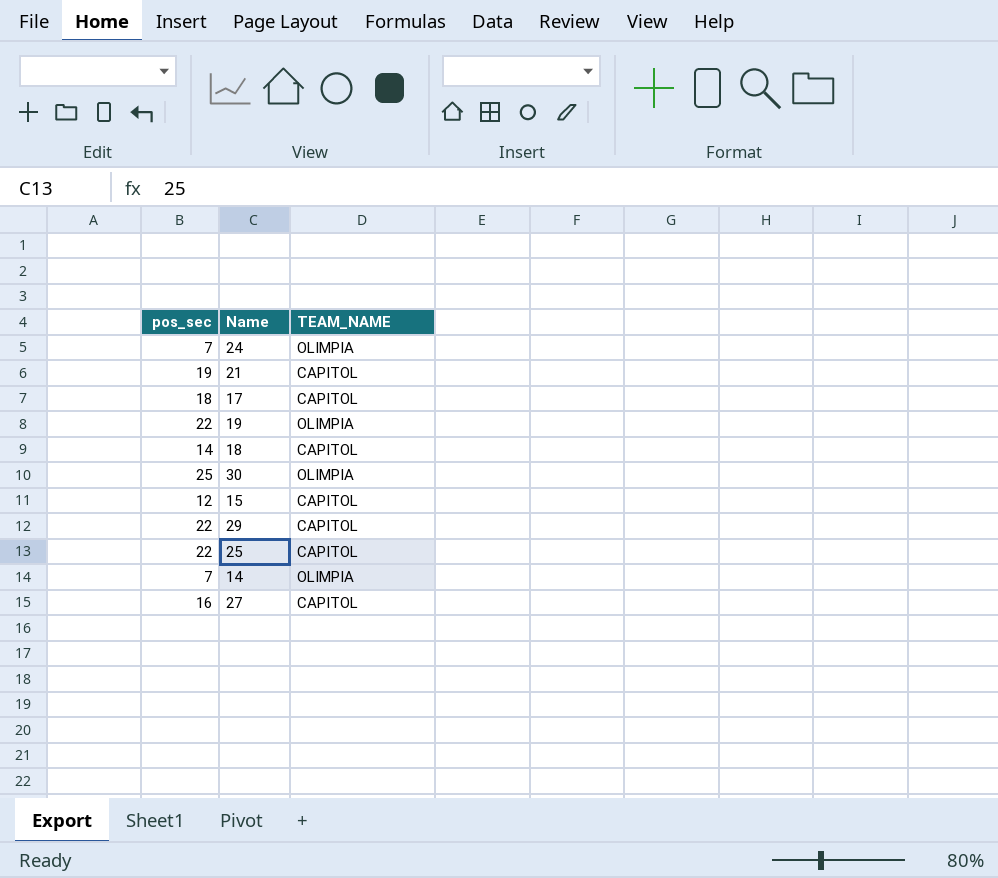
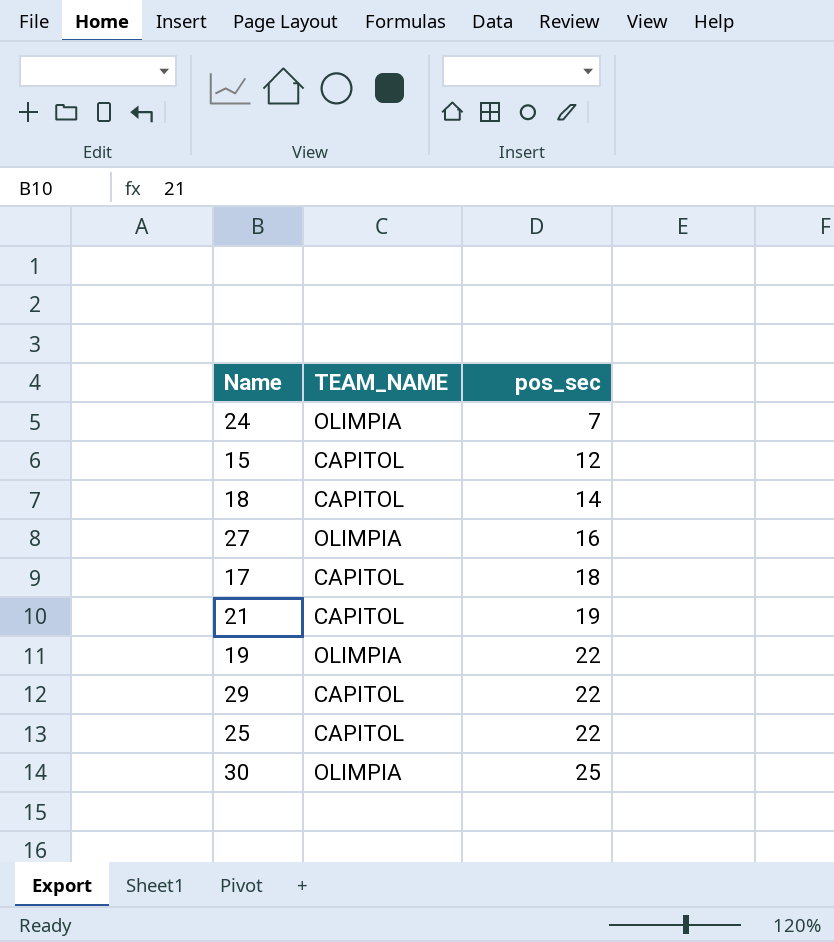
row order: none -> pos_sec ascending
column pos_sec | position: 1 -> 3
row 14: 7 | OLIMPIA -> none
27 | TEAM_NAME: CAPITOL -> OLIMPIA

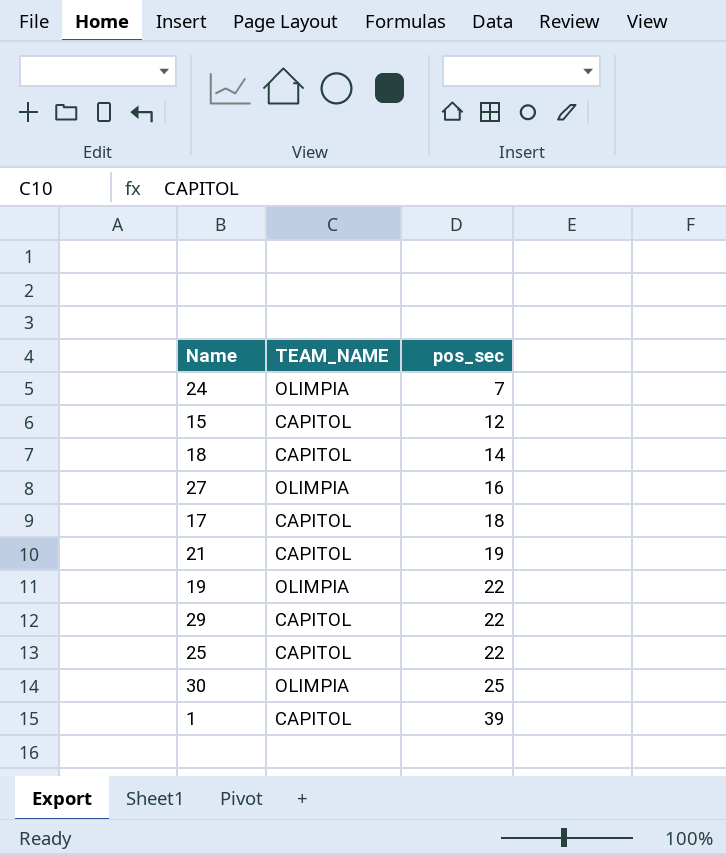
row 1: none -> CAPITOL | 39

